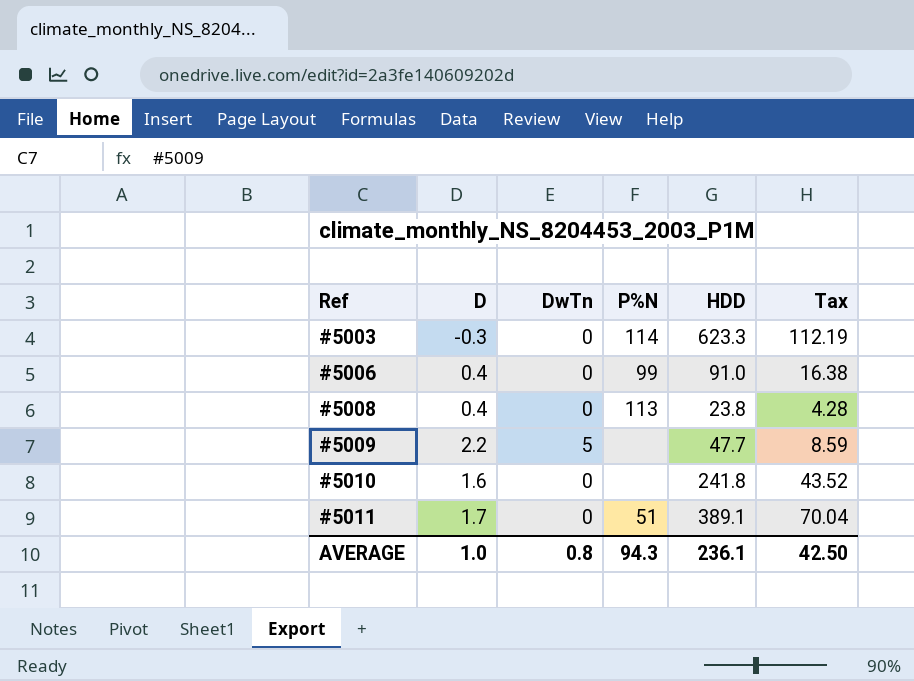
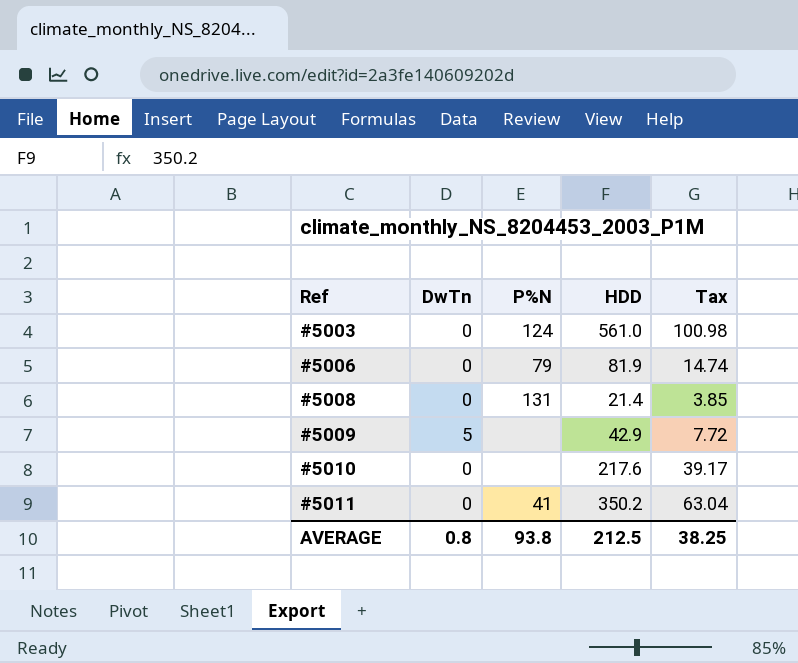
column D | position: 2 -> none
#5003 | P%N: 114 -> 124
#5003 | HDD: 623.3 -> 561.0
#5003 | Tax: 112.19 -> 100.98
#5006 | P%N: 99 -> 79
#5006 | HDD: 91.0 -> 81.9
#5006 | Tax: 16.38 -> 14.74
#5008 | P%N: 113 -> 131
#5008 | HDD: 23.8 -> 21.4
#5008 | Tax: 4.28 -> 3.85
#5009 | HDD: 47.7 -> 42.9
#5009 | Tax: 8.59 -> 7.72
#5010 | HDD: 241.8 -> 217.6
#5010 | Tax: 43.52 -> 39.17
#5011 | P%N: 51 -> 41
#5011 | HDD: 389.1 -> 350.2
#5011 | Tax: 70.04 -> 63.04
AVERAGE | P%N: 94.3 -> 93.8
AVERAGE | HDD: 236.1 -> 212.5
AVERAGE | Tax: 42.50 -> 38.25

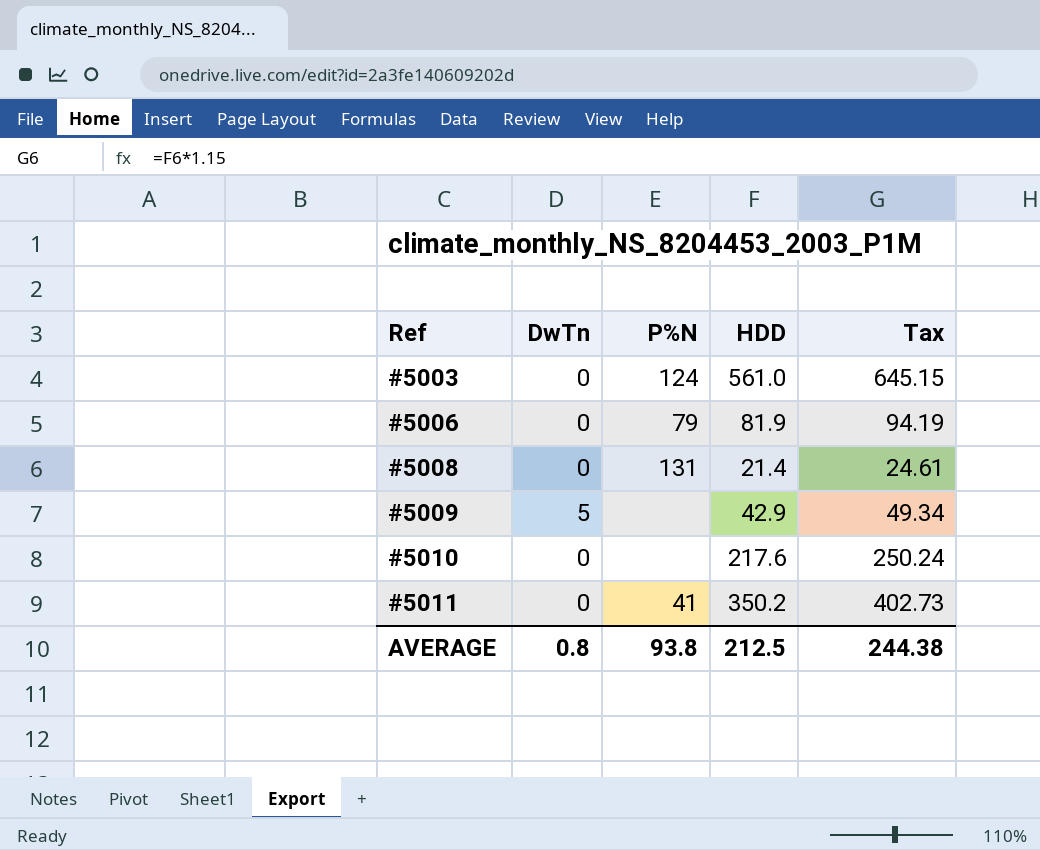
column Tax | formula: [HDD] * 0.18 -> [HDD] * 1.15
AVERAGE | Tax: 38.25 -> 244.38

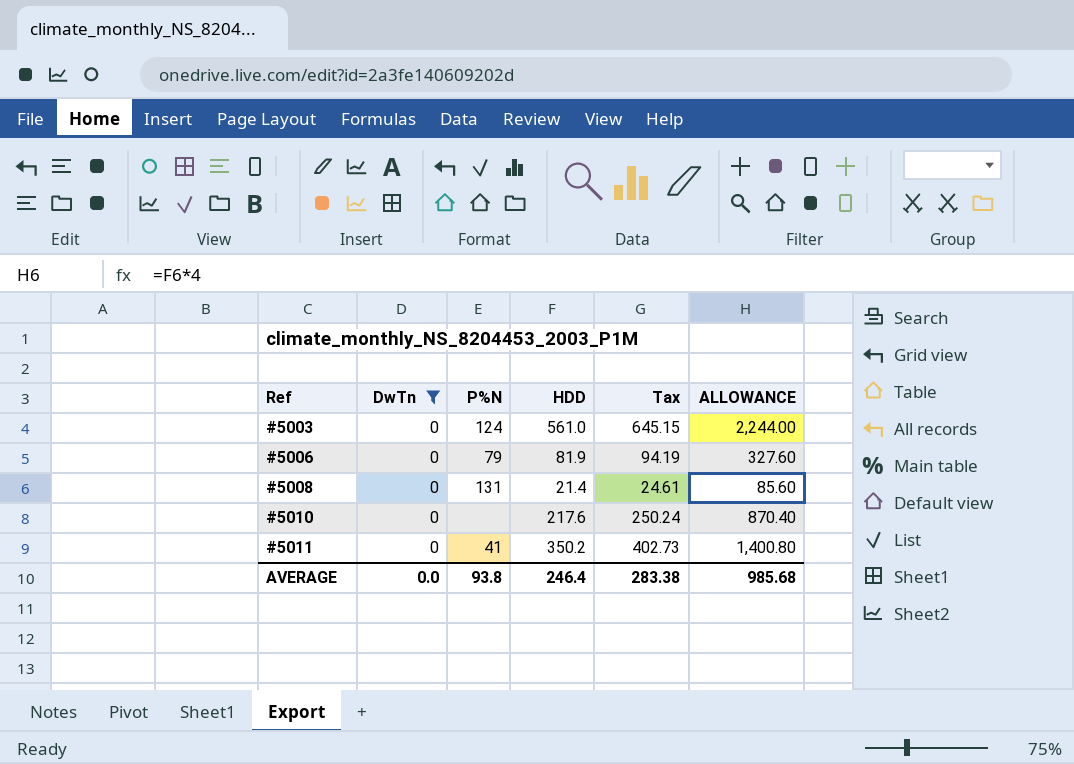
filter: none -> DwTn = 0
column ALLOWANCE | formula: none -> [HDD] * 4
AVERAGE | DwTn: 0.8 -> 0.0
AVERAGE | HDD: 212.5 -> 246.4
AVERAGE | Tax: 244.38 -> 283.38

